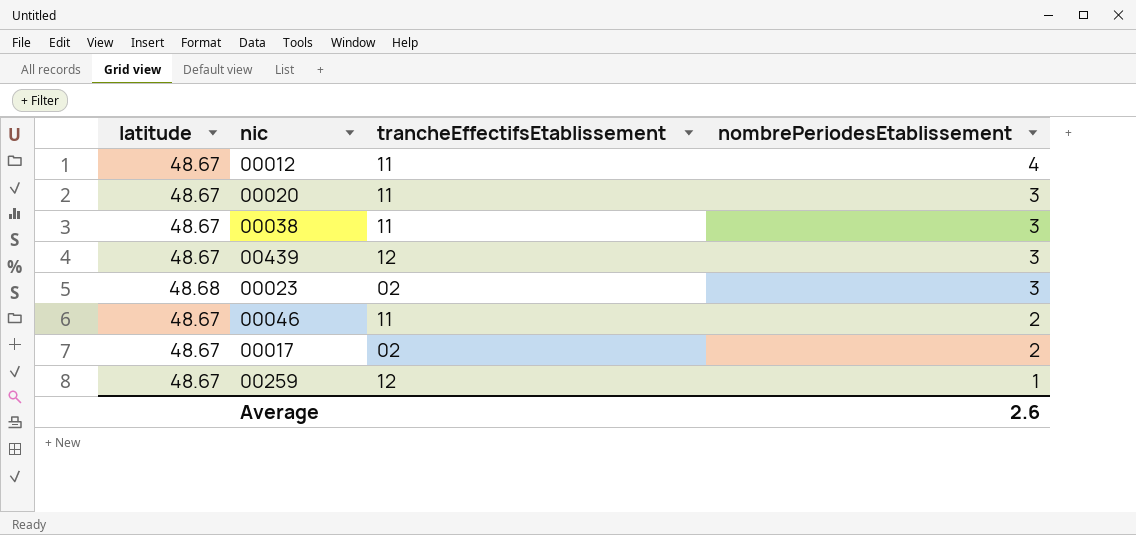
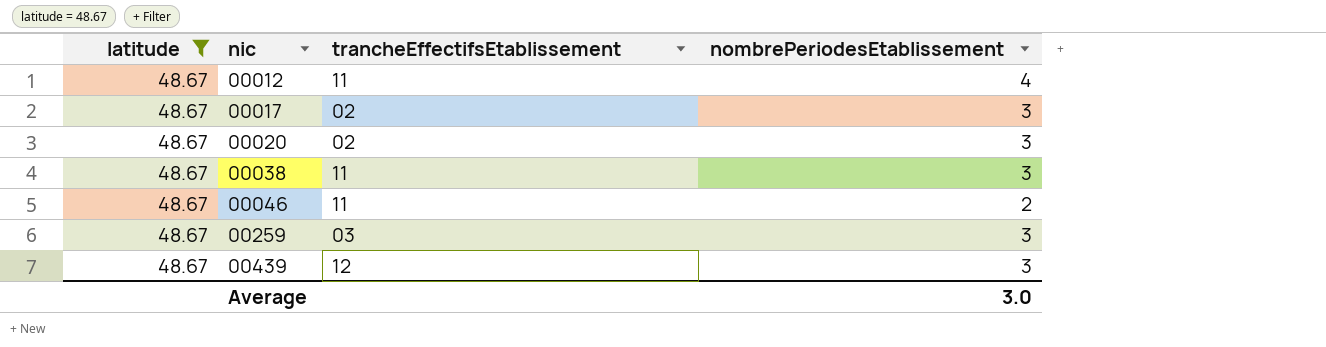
filter: none -> latitude = 48.67
row order: nombrePeriodesEtablissement descending -> nic ascending
00017 | nombrePeriodesEtablissement: 2 -> 3
00020 | trancheEffectifsEtablissement: 11 -> 02
00259 | trancheEffectifsEtablissement: 12 -> 03
00259 | nombrePeriodesEtablissement: 1 -> 3
Average | nombrePeriodesEtablissement: 2.6 -> 3.0

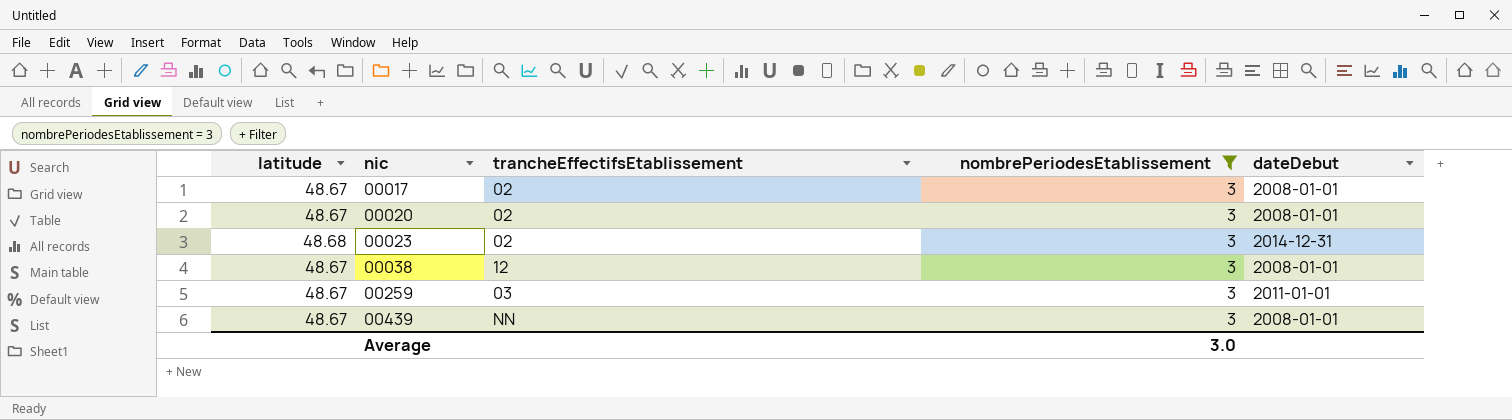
filter: latitude = 48.67 -> nombrePeriodesEtablissement = 3
column dateDebut | position: none -> 5
00038 | trancheEffectifsEtablissement: 11 -> 12
00439 | trancheEffectifsEtablissement: 12 -> NN

